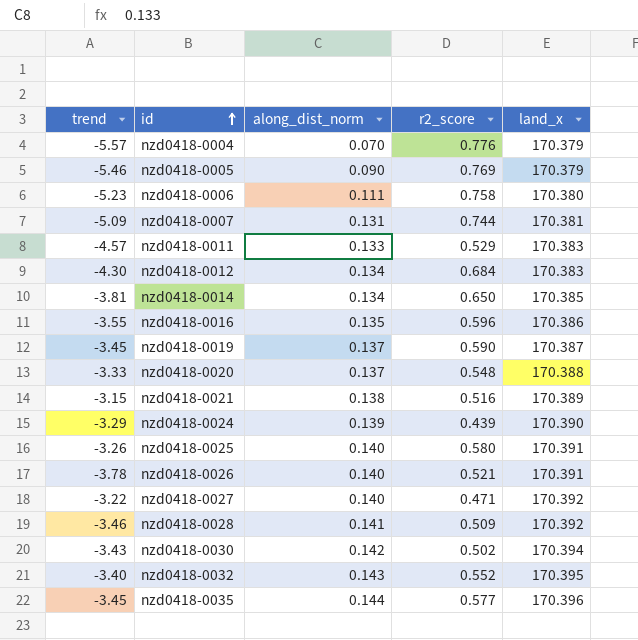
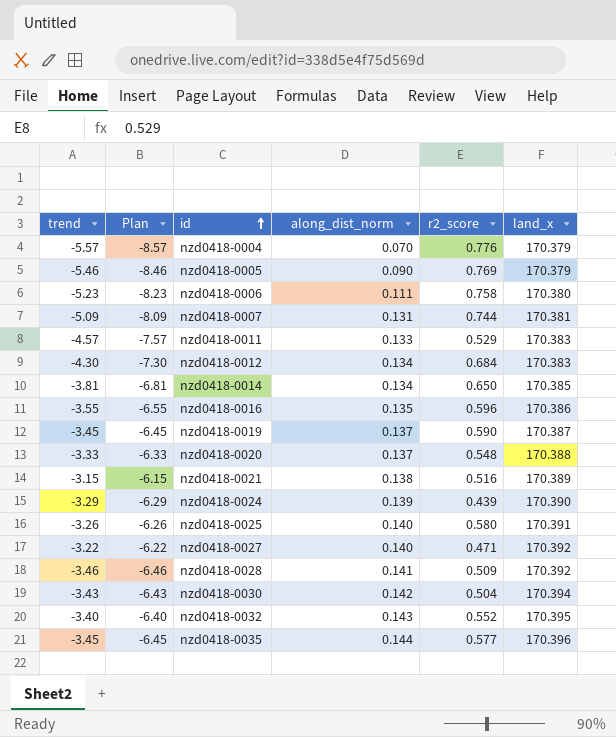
column Plan | formula: none -> [trend] - 3
row nzd0418-0026: -3.78 | 0.140 | 0.521 | 170.391 -> none
nzd0418-0030 | r2_score: 0.502 -> 0.504

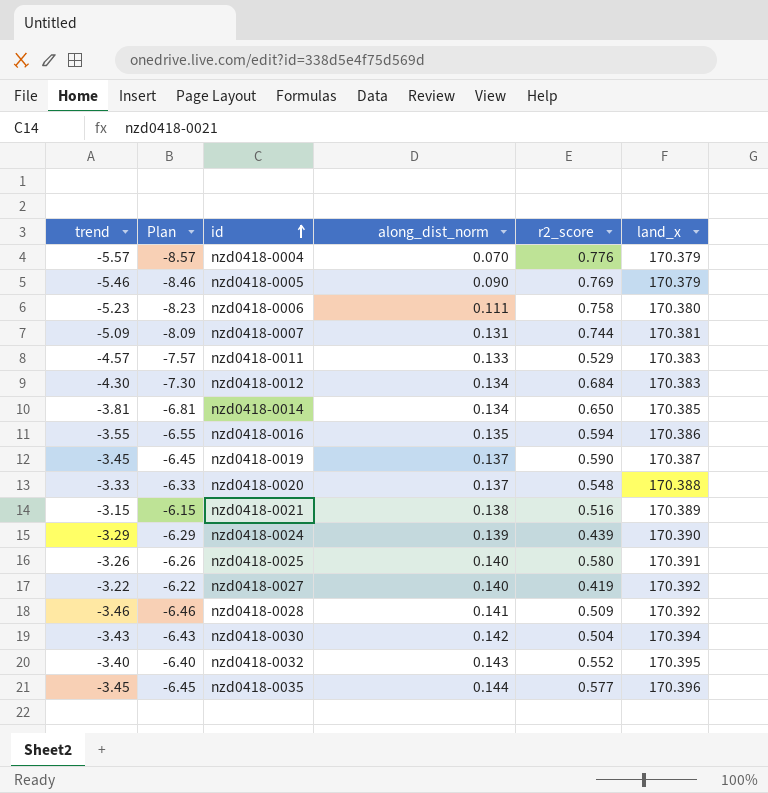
nzd0418-0016 | r2_score: 0.596 -> 0.594
nzd0418-0027 | r2_score: 0.471 -> 0.419

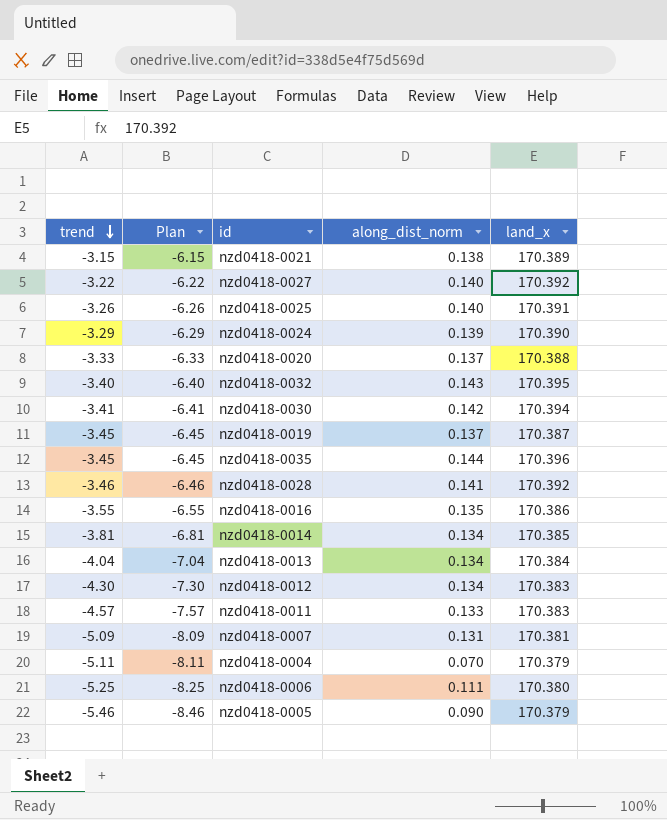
row order: id ascending -> trend descending
column r2_score | position: 5 -> none
nzd0418-0030 | trend: -3.43 -> -3.41
nzd0418-0030 | Plan: -6.43 -> -6.41
row nzd0418-0013: none -> -4.04 | -7.04 | 0.134 | 170.384
nzd0418-0004 | trend: -5.57 -> -5.11
nzd0418-0004 | Plan: -8.57 -> -8.11
nzd0418-0006 | trend: -5.23 -> -5.25
nzd0418-0006 | Plan: -8.23 -> -8.25

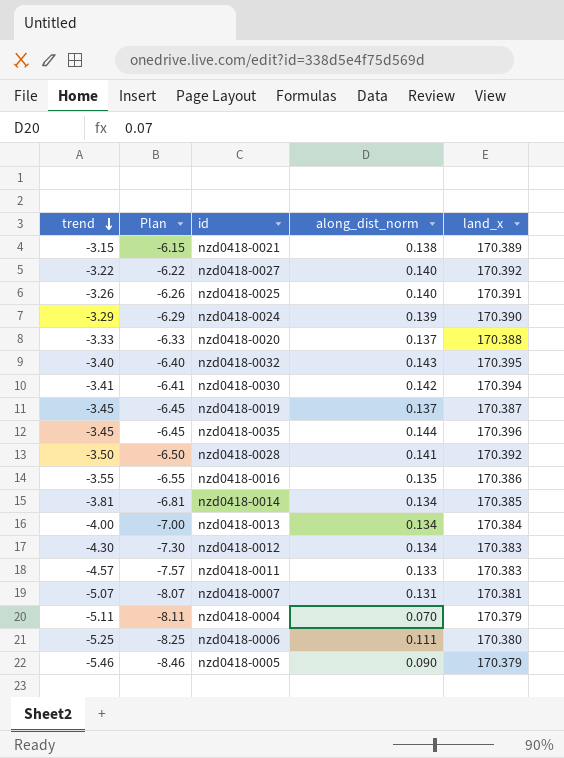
nzd0418-0028 | trend: -3.46 -> -3.50
nzd0418-0028 | Plan: -6.46 -> -6.50
nzd0418-0013 | trend: -4.04 -> -4.00
nzd0418-0013 | Plan: -7.04 -> -7.00
nzd0418-0007 | trend: -5.09 -> -5.07
nzd0418-0007 | Plan: -8.09 -> -8.07

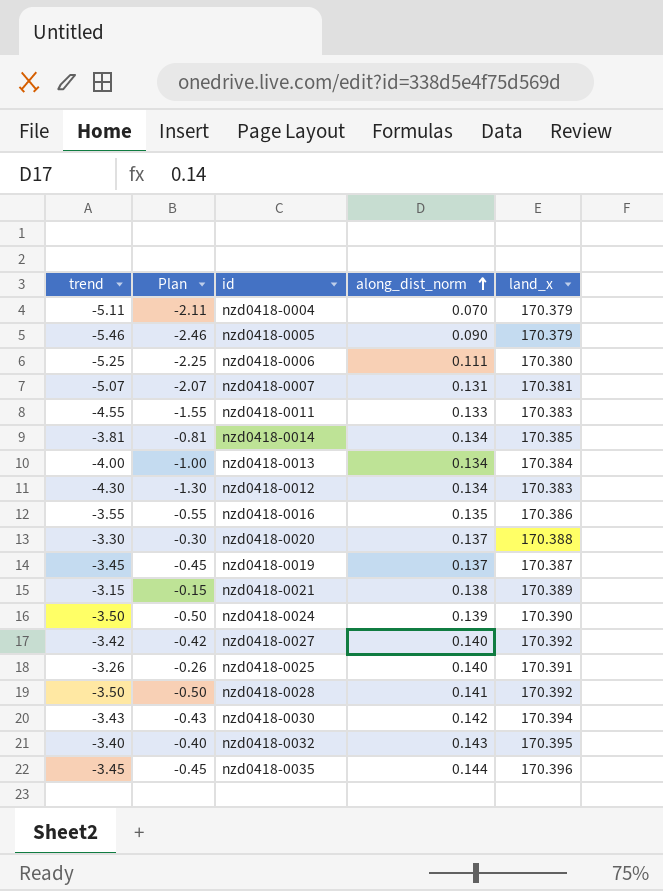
row order: trend descending -> along_dist_norm ascending
column Plan | formula: [trend] - 3 -> [trend] + 3
nzd0418-0011 | trend: -4.57 -> -4.55
nzd0418-0020 | trend: -3.33 -> -3.30
nzd0418-0024 | trend: -3.29 -> -3.50
nzd0418-0027 | trend: -3.22 -> -3.42
nzd0418-0030 | trend: -3.41 -> -3.43

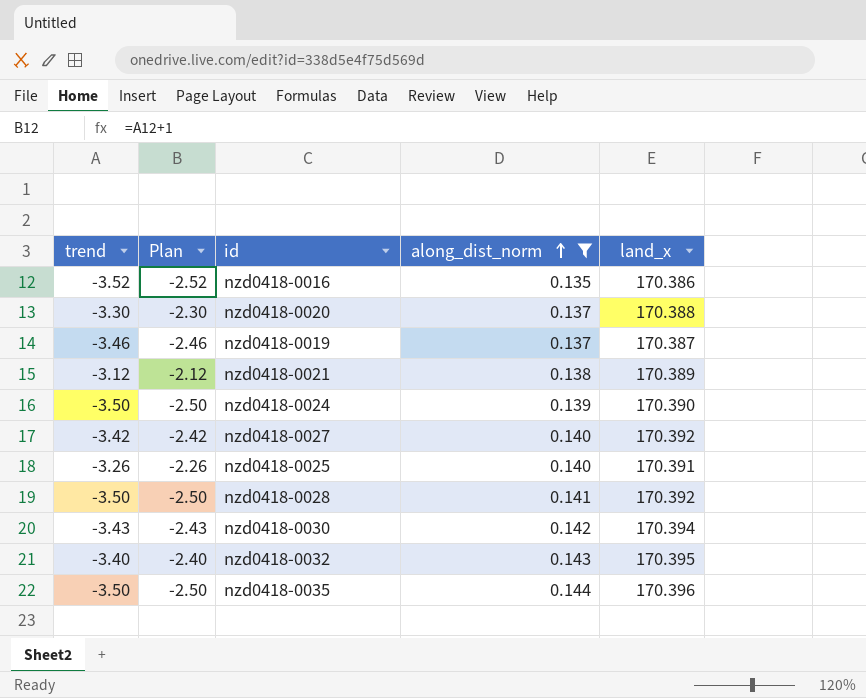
filter: none -> along_dist_norm >= 0.135
column Plan | formula: [trend] + 3 -> [trend] + 1
nzd0418-0016 | trend: -3.55 -> -3.52
nzd0418-0019 | trend: -3.45 -> -3.46
nzd0418-0021 | trend: -3.15 -> -3.12
nzd0418-0035 | trend: -3.45 -> -3.50

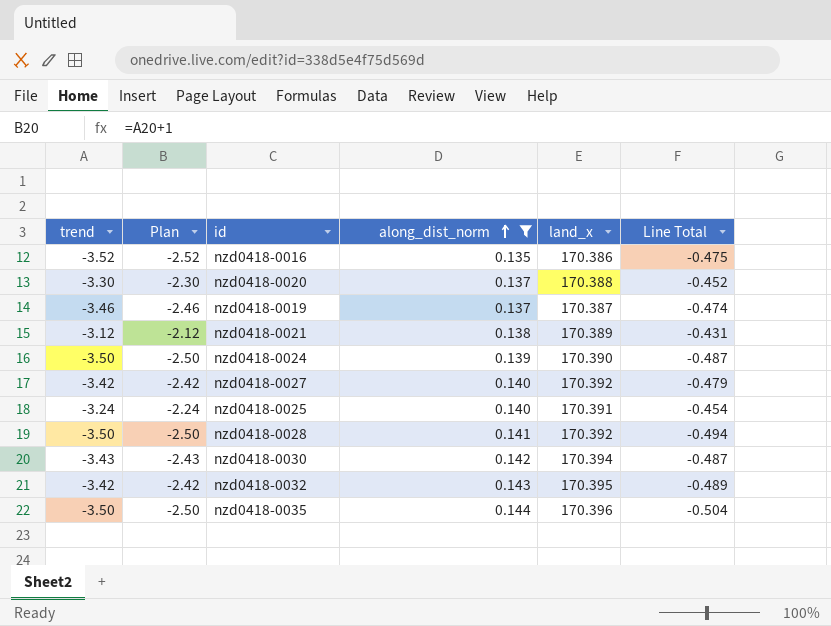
column Line Total | formula: none -> [trend] * [along_dist_norm]
nzd0418-0025 | trend: -3.26 -> -3.24
nzd0418-0025 | Plan: -2.26 -> -2.24
nzd0418-0032 | trend: -3.40 -> -3.42
nzd0418-0032 | Plan: -2.40 -> -2.42

